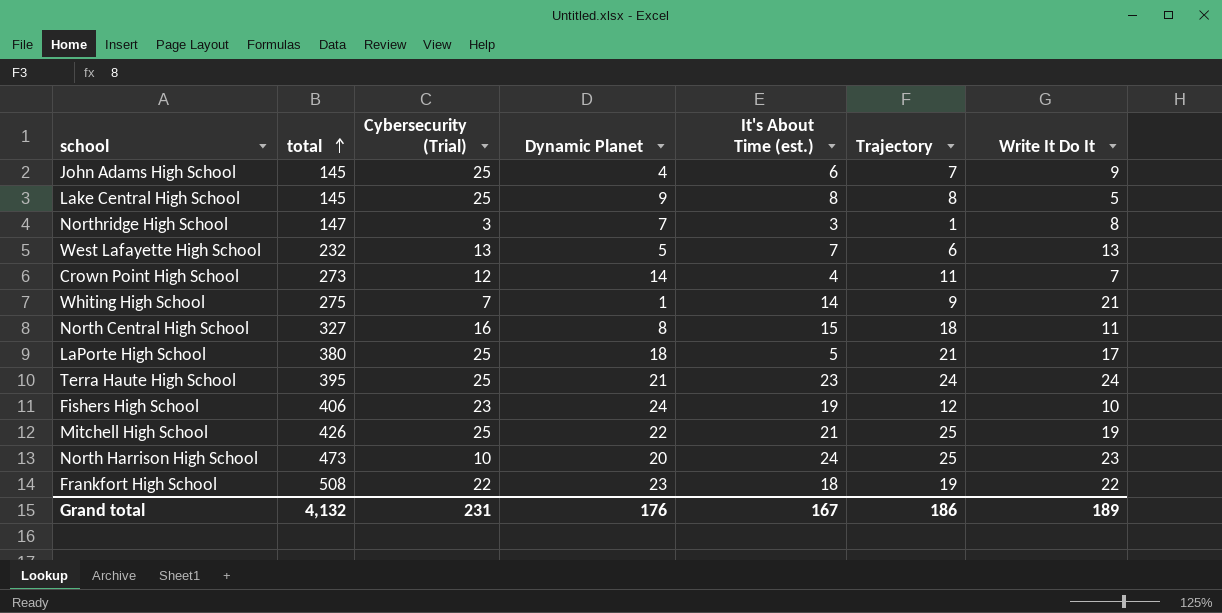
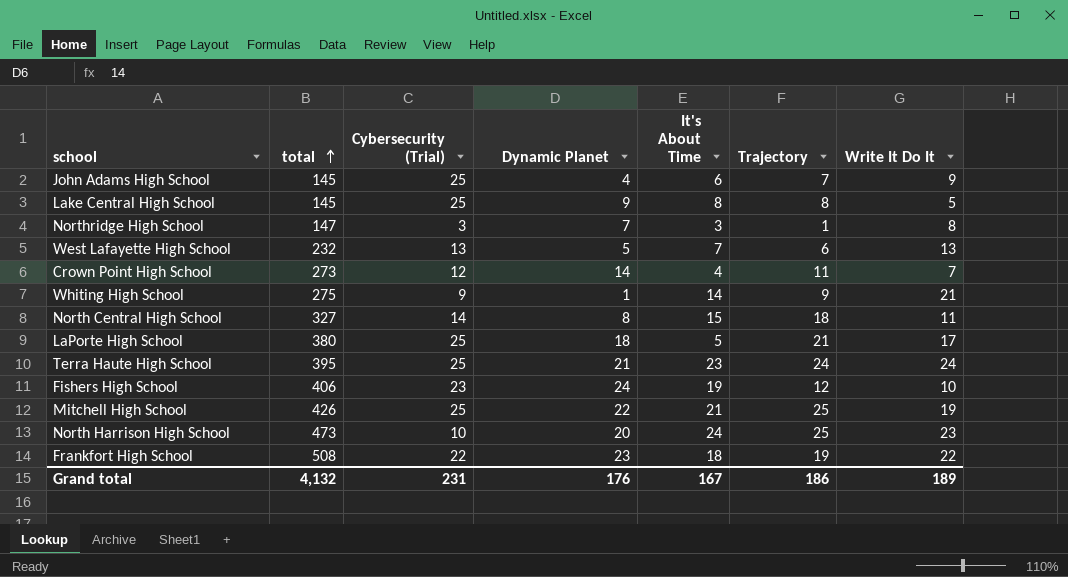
column name: It's About Time (est.) -> It's About Time
Whiting High School | Cybersecurity (Trial): 7 -> 9
North Central High School | Cybersecurity (Trial): 16 -> 14

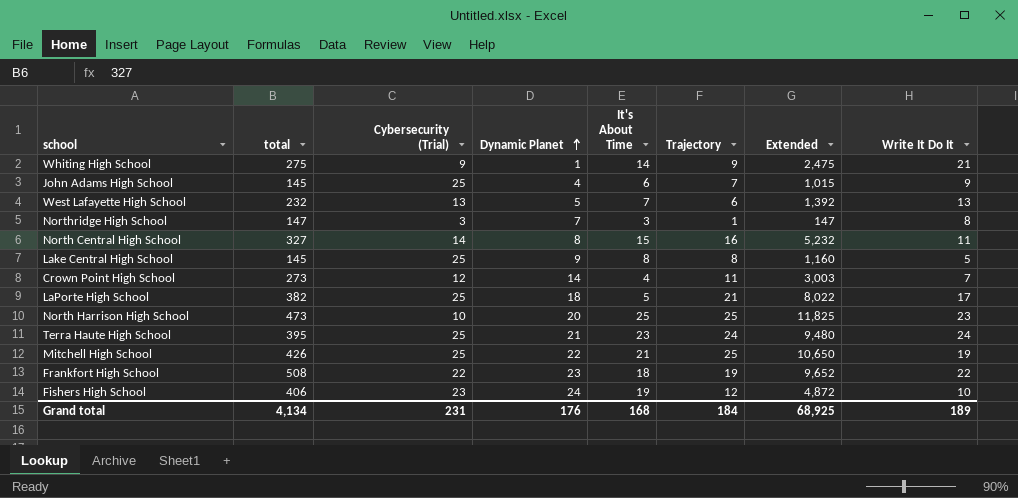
row order: total ascending -> Dynamic Planet ascending
column Extended | formula: none -> [total] * [Trajectory]
North Central High School | Trajectory: 18 -> 16
LaPorte High School | total: 380 -> 382
North Harrison High School | It's About Time: 24 -> 25
Grand total | total: 4,132 -> 4,134
Grand total | It's About Time: 167 -> 168
Grand total | Trajectory: 186 -> 184

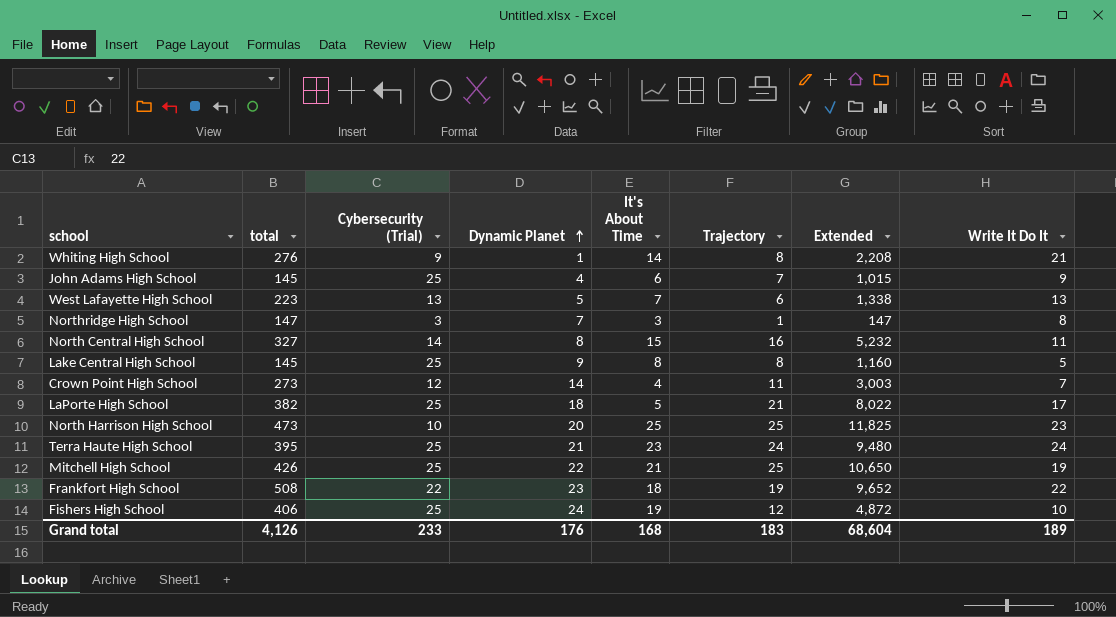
Whiting High School | total: 275 -> 276
Whiting High School | Trajectory: 9 -> 8
Whiting High School | Extended: 2,475 -> 2,208
West Lafayette High School | total: 232 -> 223
West Lafayette High School | Extended: 1,392 -> 1,338
Fishers High School | Cybersecurity (Trial): 23 -> 25
Grand total | total: 4,134 -> 4,126
Grand total | Cybersecurity (Trial): 231 -> 233
Grand total | Trajectory: 184 -> 183
Grand total | Extended: 68,925 -> 68,604

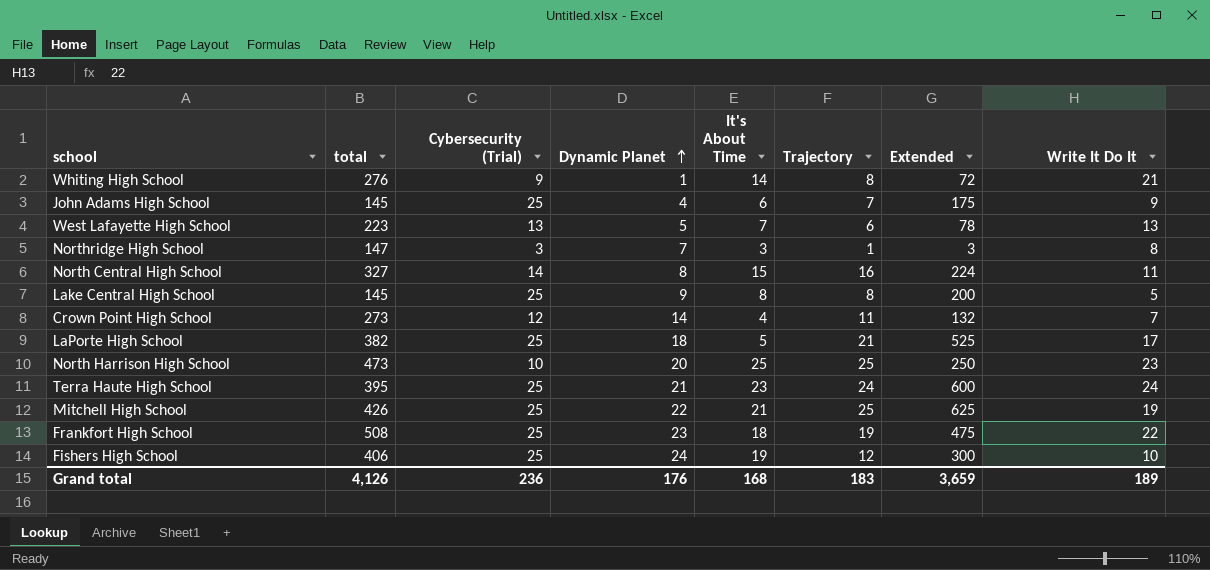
column Extended | formula: [total] * [Trajectory] -> [Cybersecurity (Trial)] * [Trajectory]
Frankfort High School | Cybersecurity (Trial): 22 -> 25
Grand total | Cybersecurity (Trial): 233 -> 236
Grand total | Extended: 68,604 -> 3,659

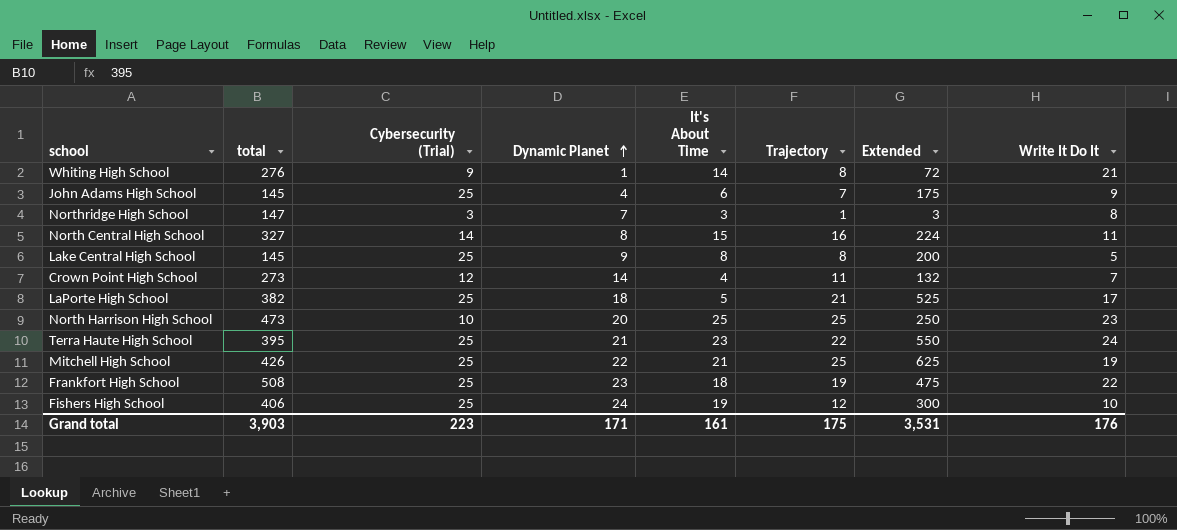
row West Lafayette High School: 223 | 13 | 5 | 7 | 6 | 78 | 13 -> none
Terra Haute High School | Trajectory: 24 -> 22
Terra Haute High School | Extended: 600 -> 550
Grand total | total: 4,126 -> 3,903
Grand total | Cybersecurity (Trial): 236 -> 223
Grand total | Dynamic Planet: 176 -> 171
Grand total | It's About Time: 168 -> 161
Grand total | Trajectory: 183 -> 175
Grand total | Extended: 3,659 -> 3,531
Grand total | Write It Do It: 189 -> 176

